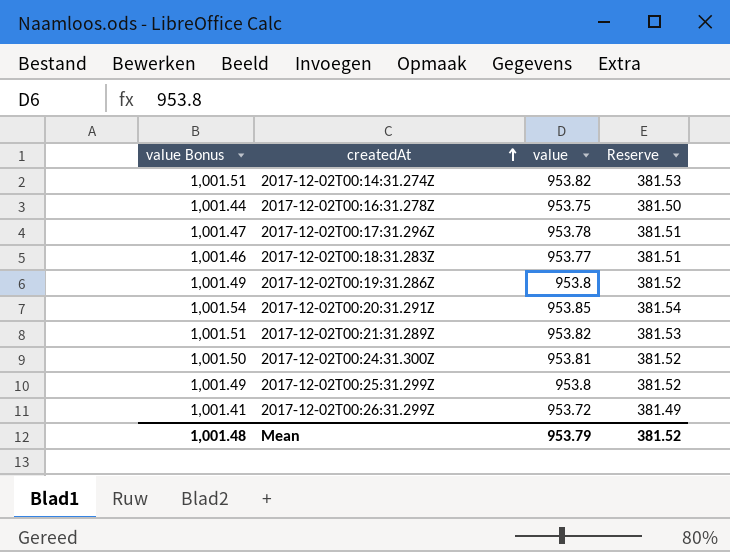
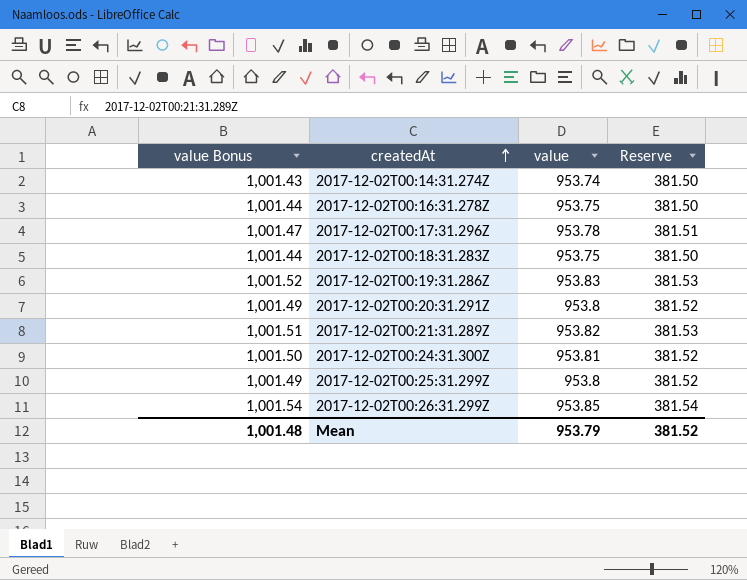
2017-12-02T00:14:31.274Z | value Bonus: 1,001.51 -> 1,001.43
2017-12-02T00:14:31.274Z | value: 953.82 -> 953.74
2017-12-02T00:14:31.274Z | Reserve: 381.53 -> 381.50
2017-12-02T00:18:31.283Z | value Bonus: 1,001.46 -> 1,001.44
2017-12-02T00:18:31.283Z | value: 953.77 -> 953.75
2017-12-02T00:18:31.283Z | Reserve: 381.51 -> 381.50
2017-12-02T00:19:31.286Z | value Bonus: 1,001.49 -> 1,001.52
2017-12-02T00:19:31.286Z | value: 953.8 -> 953.83
2017-12-02T00:19:31.286Z | Reserve: 381.52 -> 381.53
2017-12-02T00:20:31.291Z | value Bonus: 1,001.54 -> 1,001.49
2017-12-02T00:20:31.291Z | value: 953.85 -> 953.8
2017-12-02T00:20:31.291Z | Reserve: 381.54 -> 381.52
2017-12-02T00:26:31.299Z | value Bonus: 1,001.41 -> 1,001.54
2017-12-02T00:26:31.299Z | value: 953.72 -> 953.85
2017-12-02T00:26:31.299Z | Reserve: 381.49 -> 381.54

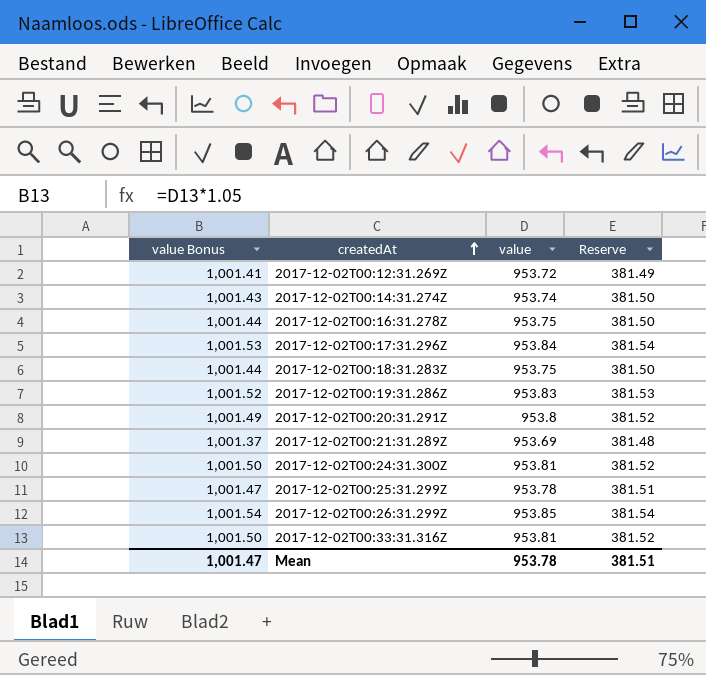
row 2017-12-02T00:12:31.269Z: none -> 1,001.41 | 953.72 | 381.49
2017-12-02T00:17:31.296Z | value Bonus: 1,001.47 -> 1,001.53
2017-12-02T00:17:31.296Z | value: 953.78 -> 953.84
2017-12-02T00:17:31.296Z | Reserve: 381.51 -> 381.54
2017-12-02T00:21:31.289Z | value Bonus: 1,001.51 -> 1,001.37
2017-12-02T00:21:31.289Z | value: 953.82 -> 953.69
2017-12-02T00:21:31.289Z | Reserve: 381.53 -> 381.48
2017-12-02T00:25:31.299Z | value Bonus: 1,001.49 -> 1,001.47
2017-12-02T00:25:31.299Z | value: 953.8 -> 953.78
2017-12-02T00:25:31.299Z | Reserve: 381.52 -> 381.51
row 2017-12-02T00:33:31.316Z: none -> 1,001.50 | 953.81 | 381.52
Mean | value Bonus: 1,001.48 -> 1,001.47
Mean | value: 953.79 -> 953.78
Mean | Reserve: 381.52 -> 381.51

